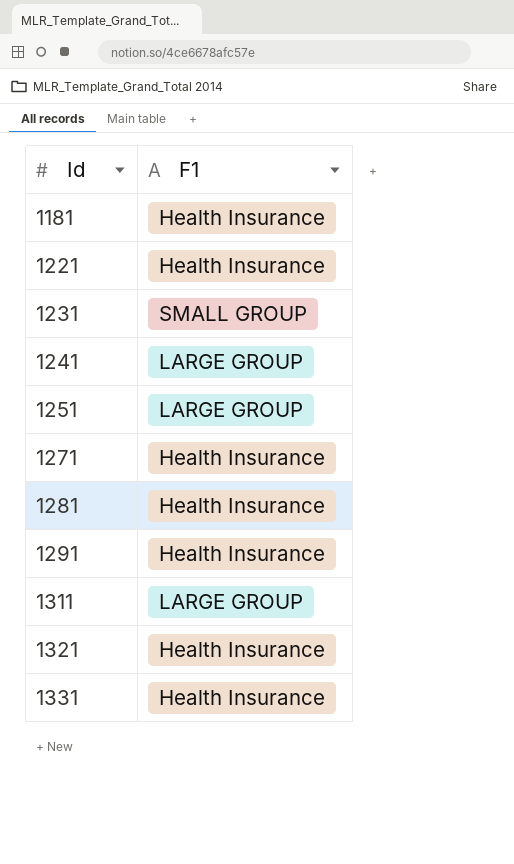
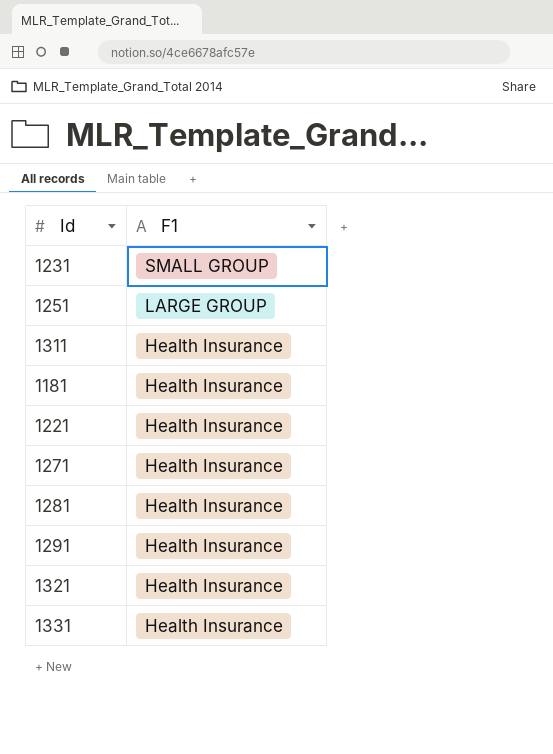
row order: Id ascending -> F1 descending
row 1241: LARGE GROUP -> none
1311 | F1: LARGE GROUP -> Health Insurance

